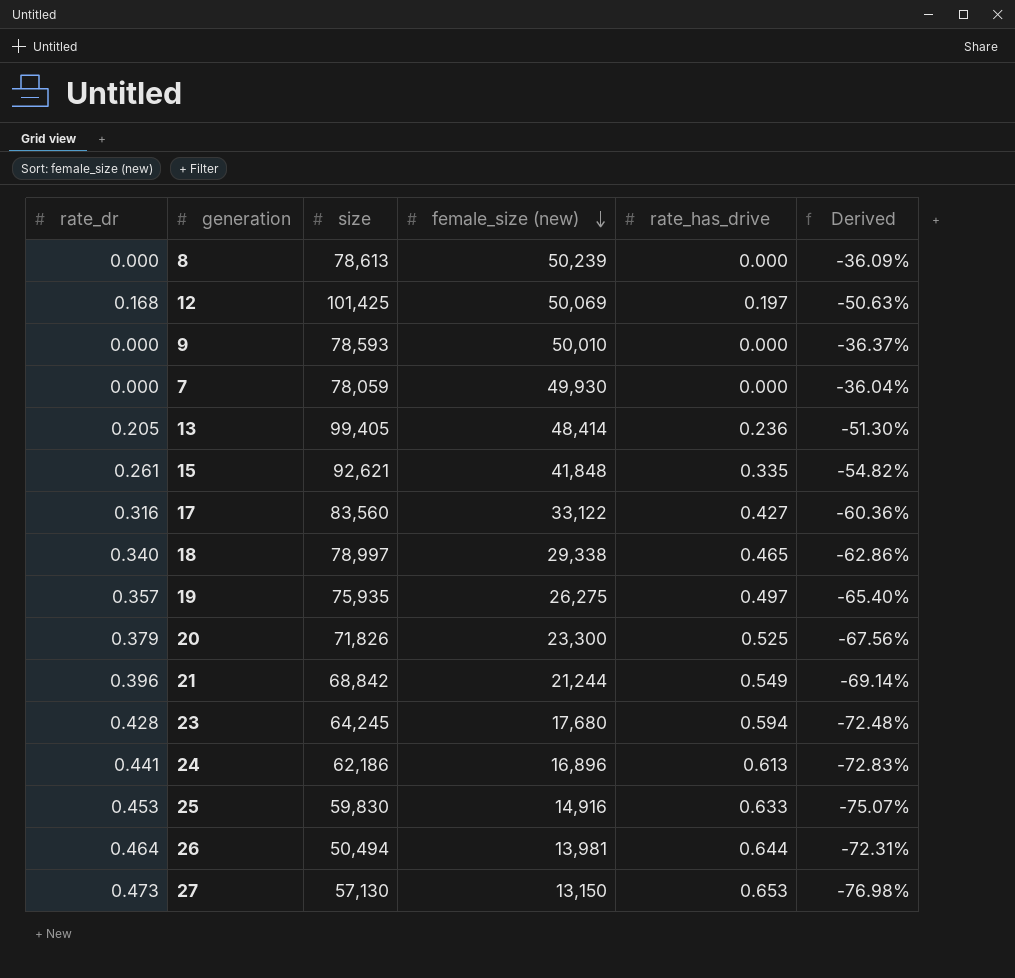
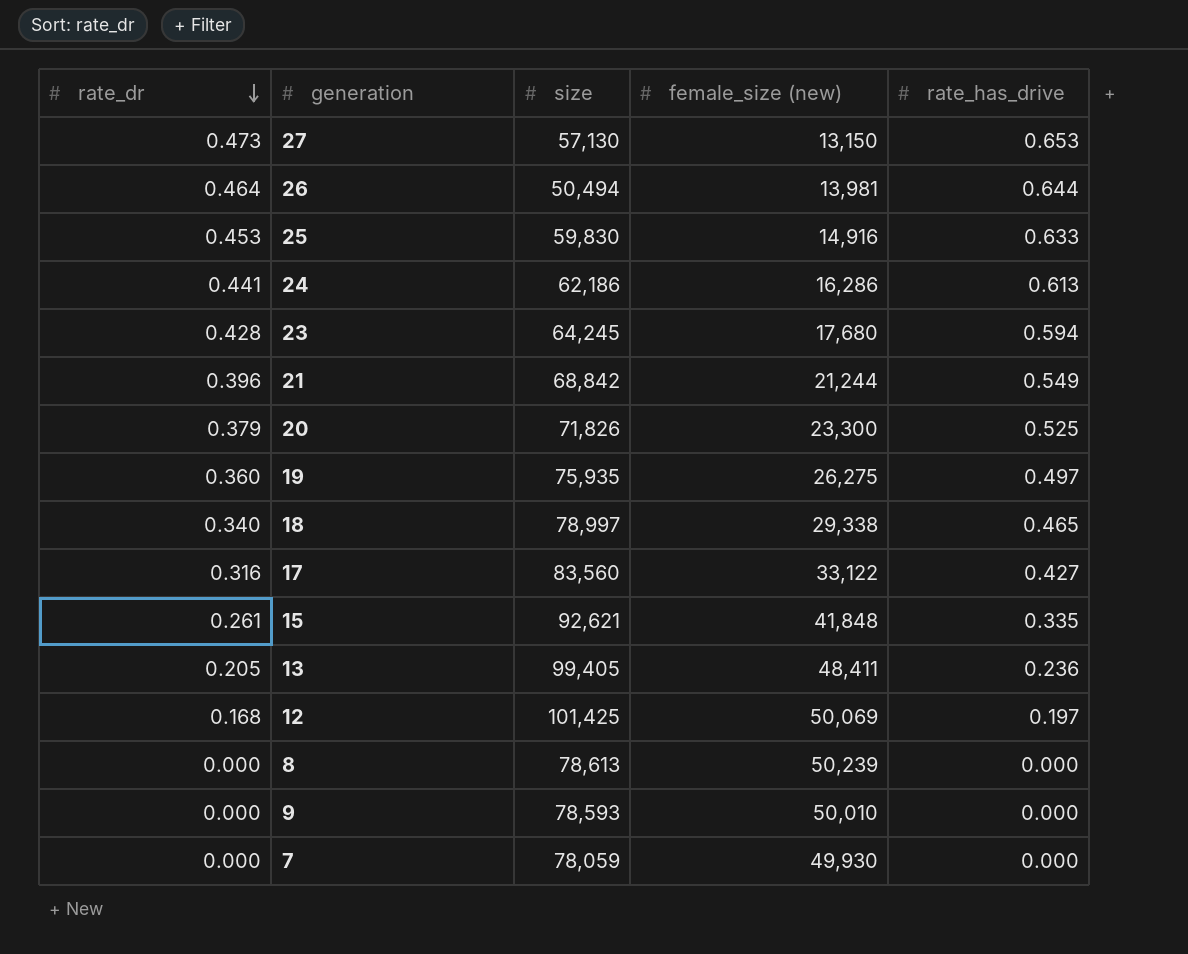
row order: female_size (new) descending -> rate_dr descending
column Derived | formula: ([female_size (new)] - [size]) / [size] -> none
24 | female_size (new): 16,896 -> 16,286
19 | rate_dr: 0.357 -> 0.360
13 | female_size (new): 48,414 -> 48,411

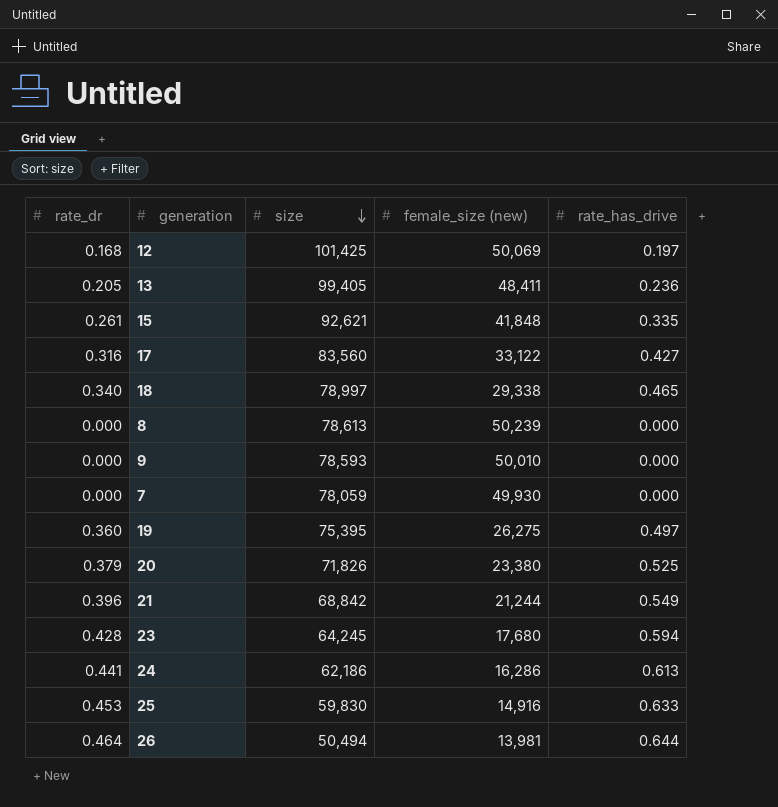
row order: rate_dr descending -> size descending
row 27: 0.473 | 57,130 | 13,150 | 0.653 -> none
19 | size: 75,935 -> 75,395
20 | female_size (new): 23,300 -> 23,380

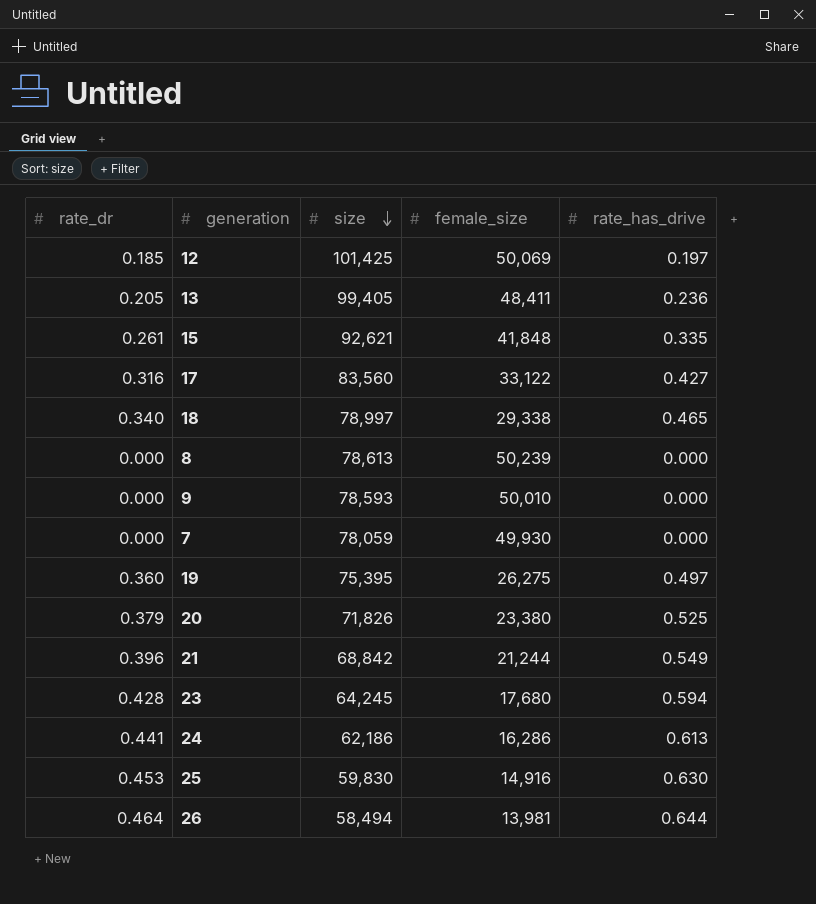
column name: female_size (new) -> female_size
12 | rate_dr: 0.168 -> 0.185
25 | rate_has_drive: 0.633 -> 0.630
26 | size: 50,494 -> 58,494

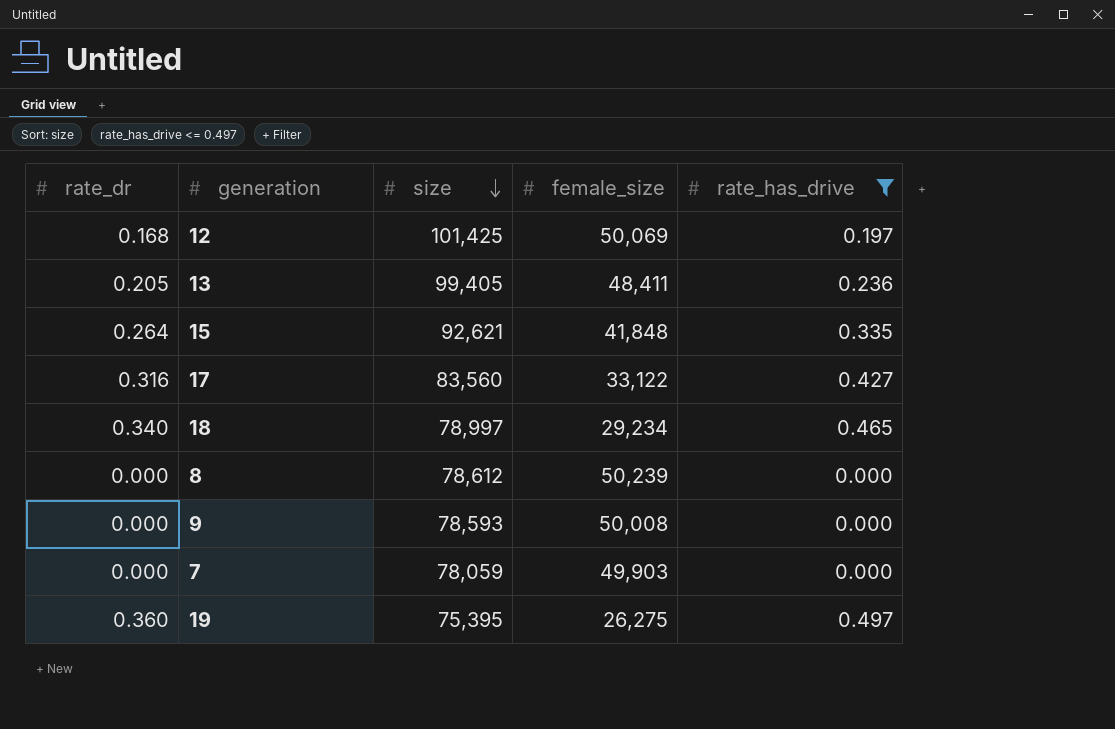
filter: none -> rate_has_drive <= 0.497
12 | rate_dr: 0.185 -> 0.168
15 | rate_dr: 0.261 -> 0.264
18 | female_size: 29,338 -> 29,234
8 | size: 78,613 -> 78,612
9 | female_size: 50,010 -> 50,008
7 | female_size: 49,930 -> 49,903

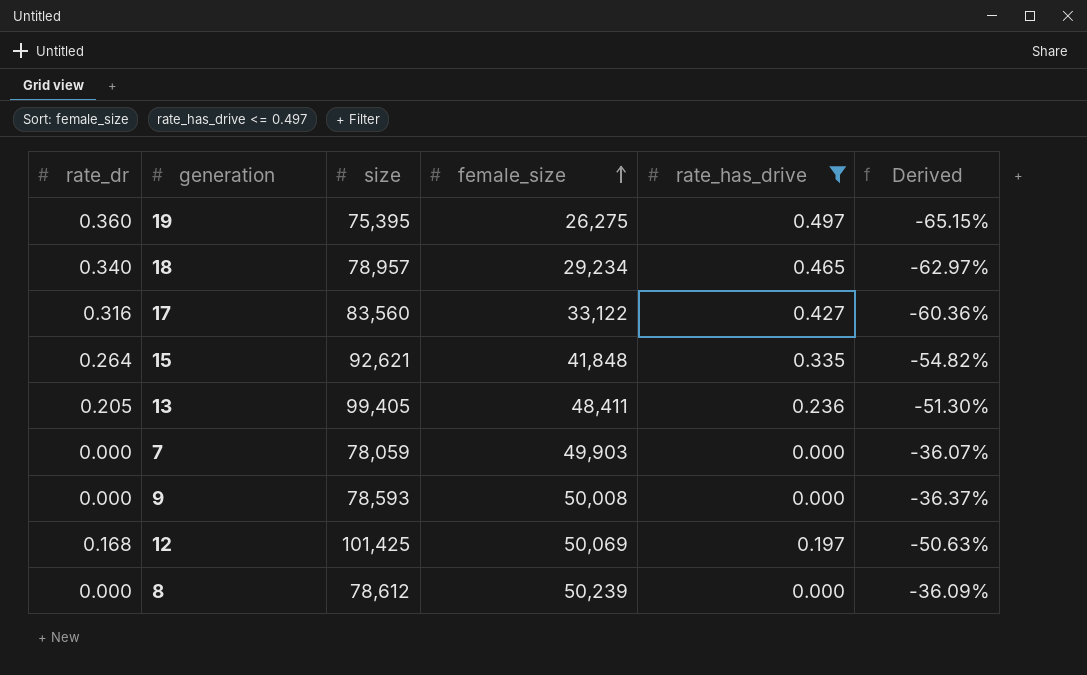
row order: size descending -> female_size ascending
column Derived | formula: none -> ([female_size] - [size]) / [size]
18 | size: 78,997 -> 78,957

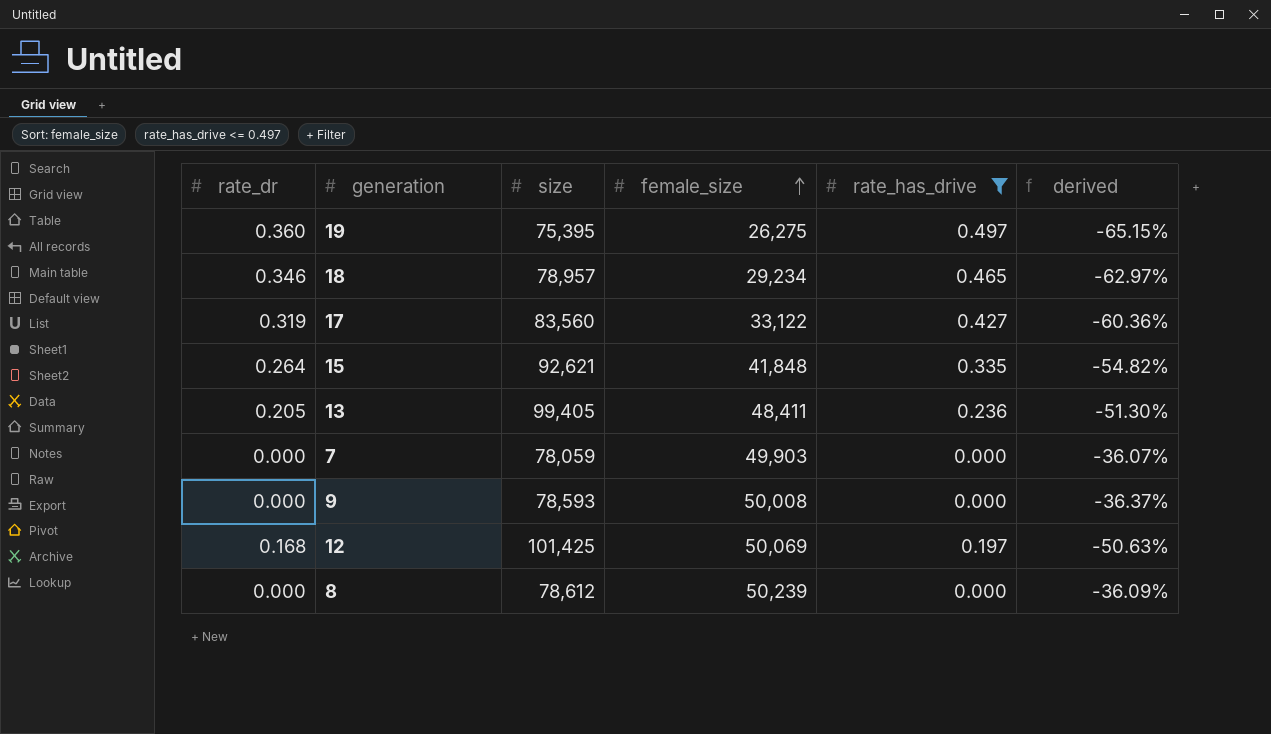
column name: Derived -> derived
18 | rate_dr: 0.340 -> 0.346
17 | rate_dr: 0.316 -> 0.319

